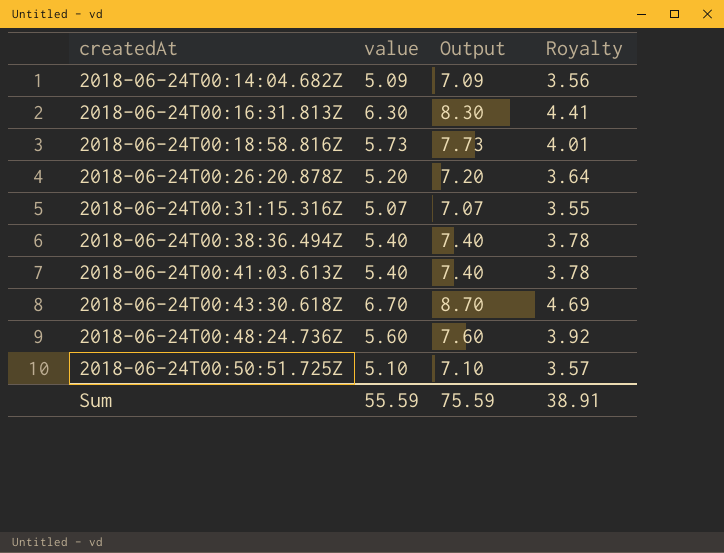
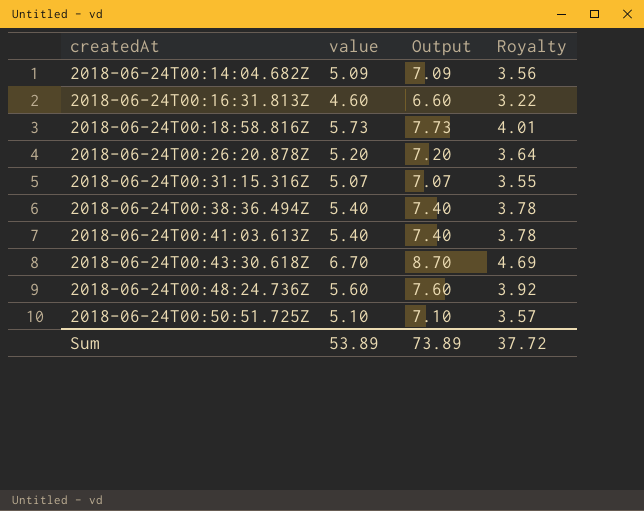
2018-06-24T00:16:31.813Z | value: 6.30 -> 4.60
2018-06-24T00:16:31.813Z | Output: 8.30 -> 6.60
2018-06-24T00:16:31.813Z | Royalty: 4.41 -> 3.22
Sum | value: 55.59 -> 53.89
Sum | Output: 75.59 -> 73.89
Sum | Royalty: 38.91 -> 37.72

